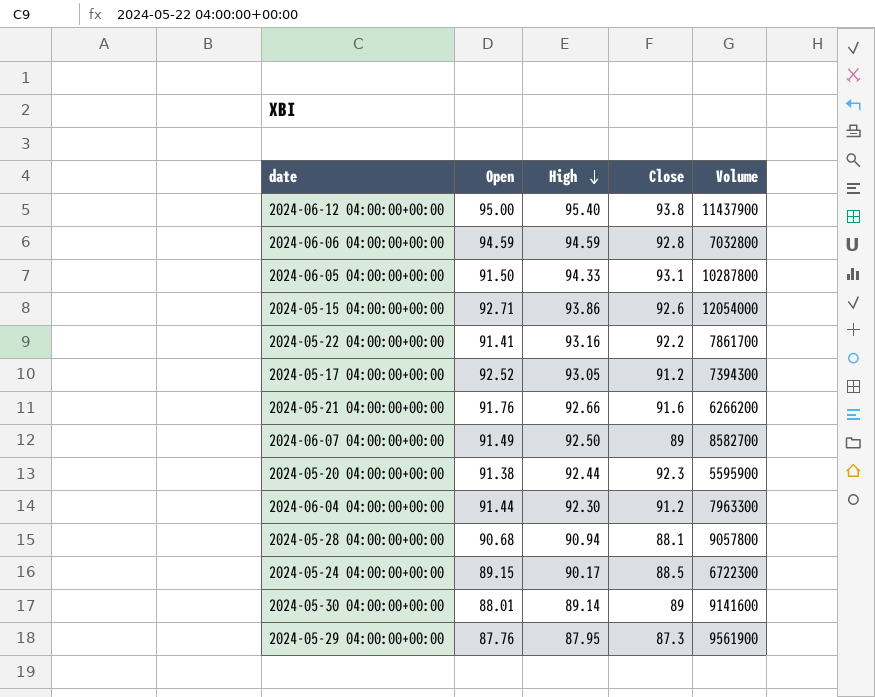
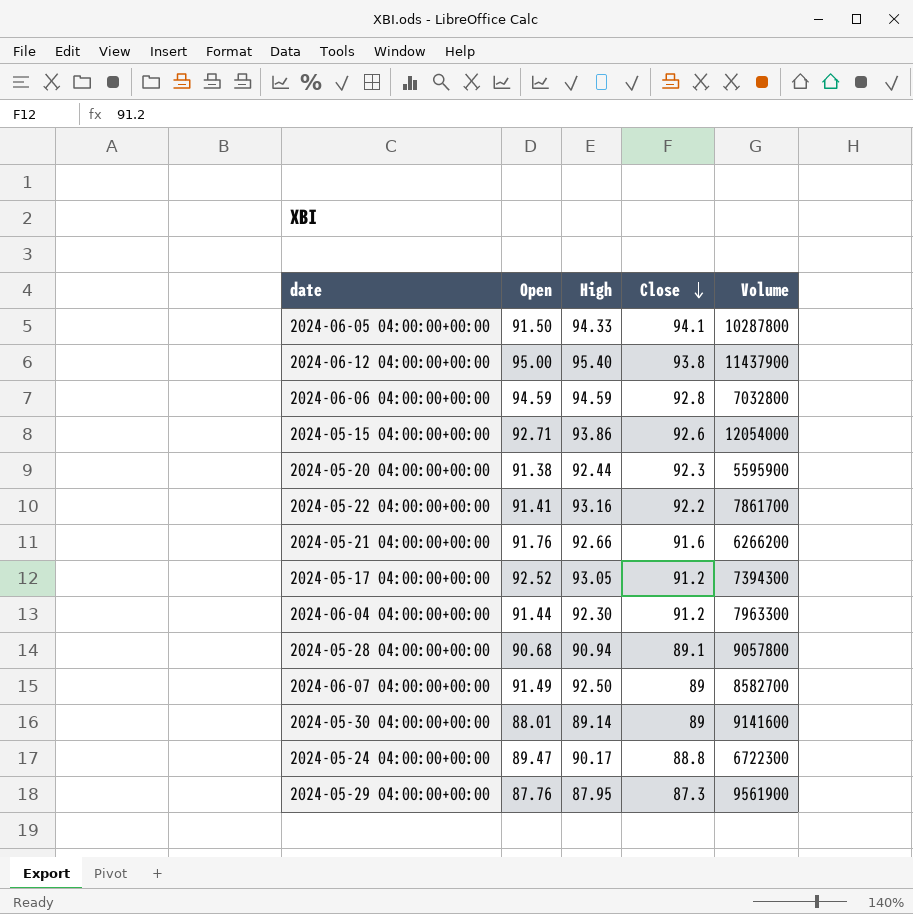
row order: High descending -> Close descending
2024-06-05 04:00:00+00:00 | Close: 93.1 -> 94.1
2024-05-28 04:00:00+00:00 | Close: 88.1 -> 89.1
2024-05-24 04:00:00+00:00 | Open: 89.15 -> 89.47
2024-05-24 04:00:00+00:00 | Close: 88.5 -> 88.8

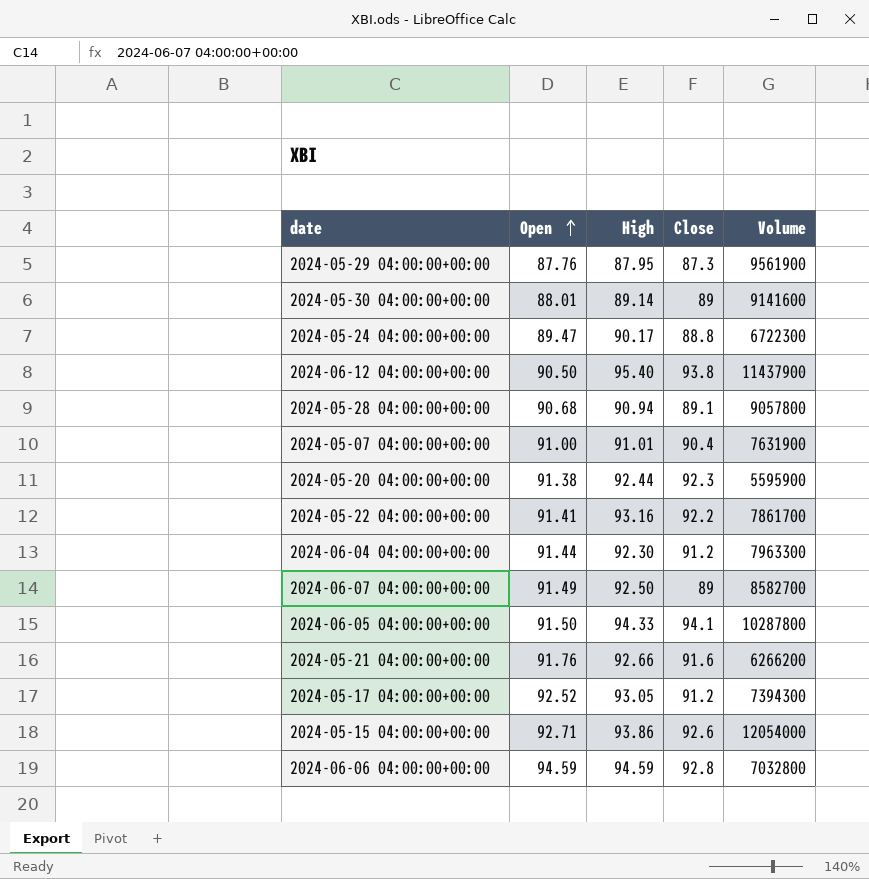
row order: Close descending -> Open ascending
2024-06-12 04:00:00+00:00 | Open: 95.00 -> 90.50
row 2024-05-07 04:00:00+00:00: none -> 91.00 | 91.01 | 90.4 | 7631900

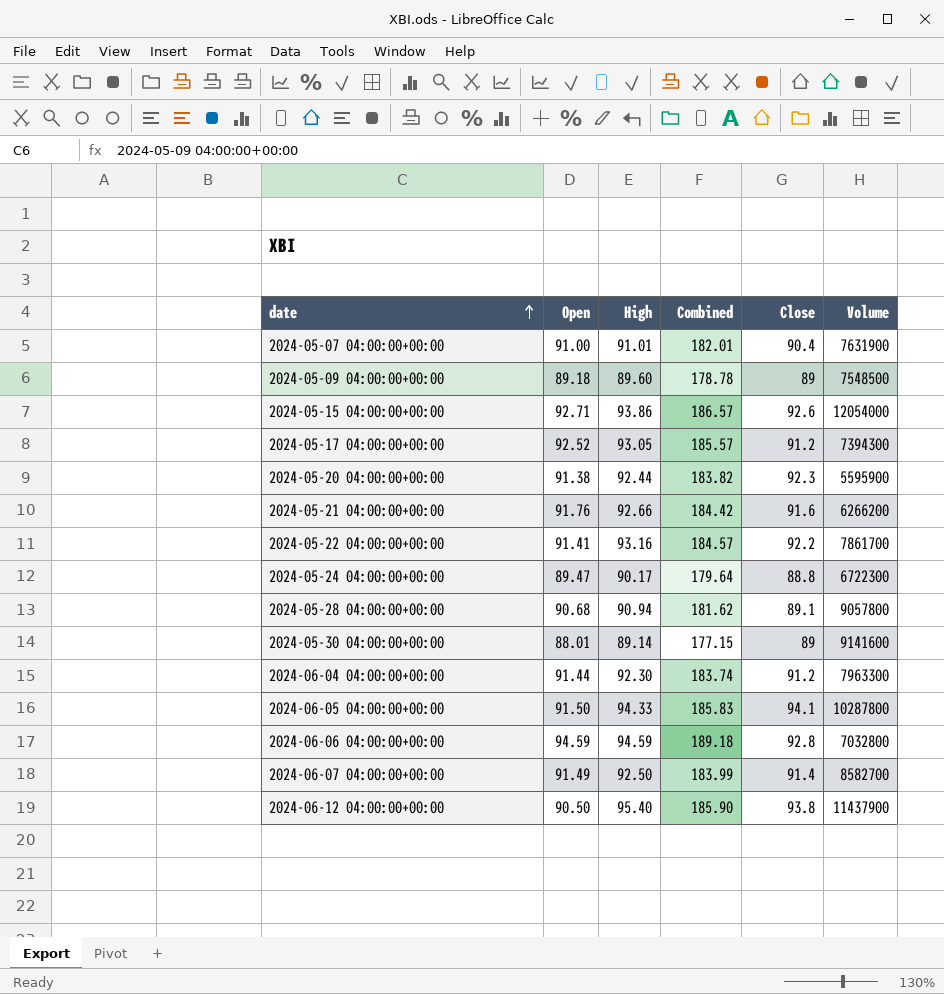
row order: Open ascending -> date ascending
column Combined | formula: none -> [Open] + [High]
row 2024-05-29 04:00:00+00:00: 87.76 | 87.95 | 87.3 | 9561900 -> none
row 2024-05-09 04:00:00+00:00: none -> 89.18 | 89.60 | 178.78 | 89 | 7548500
2024-06-07 04:00:00+00:00 | Close: 89 -> 91.4

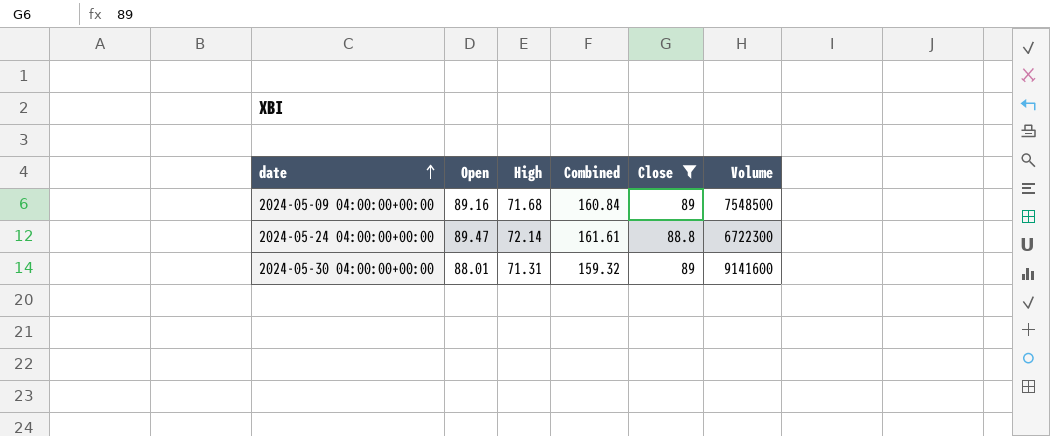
filter: none -> Close <= 89
2024-05-09 04:00:00+00:00 | Open: 89.18 -> 89.16
2024-05-09 04:00:00+00:00 | High: 89.60 -> 71.68
2024-05-09 04:00:00+00:00 | Combined: 178.78 -> 160.84
2024-05-24 04:00:00+00:00 | High: 90.17 -> 72.14
2024-05-24 04:00:00+00:00 | Combined: 179.64 -> 161.61
2024-05-30 04:00:00+00:00 | High: 89.14 -> 71.31
2024-05-30 04:00:00+00:00 | Combined: 177.15 -> 159.32

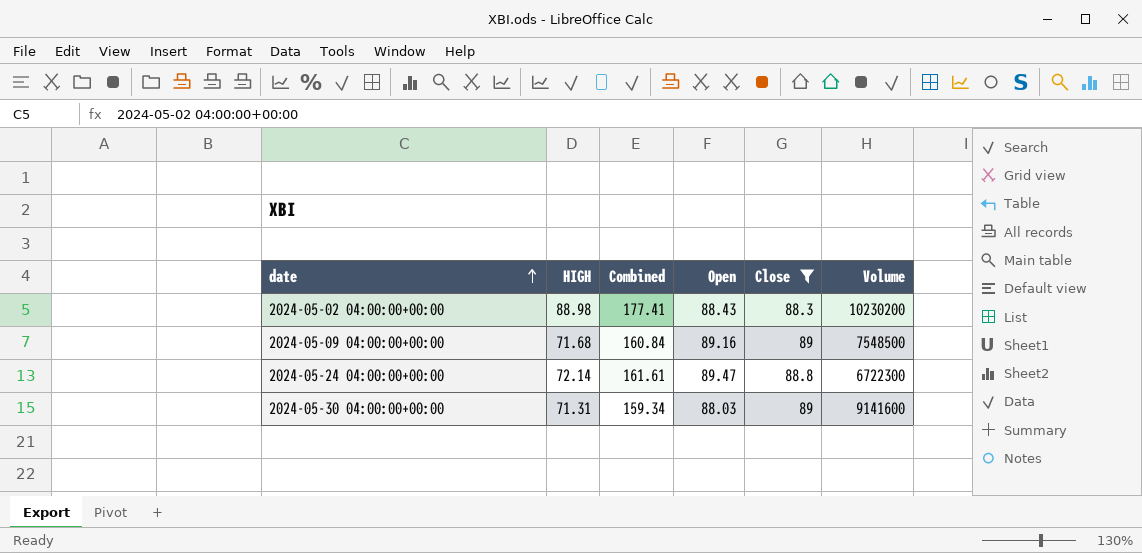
column name: High -> HIGH
column Open | position: 2 -> 4
row 2024-05-02 04:00:00+00:00: none -> 88.98 | 177.41 | 88.43 | 88.3 | 10230200
2024-05-30 04:00:00+00:00 | Combined: 159.32 -> 159.34
2024-05-30 04:00:00+00:00 | Open: 88.01 -> 88.03

